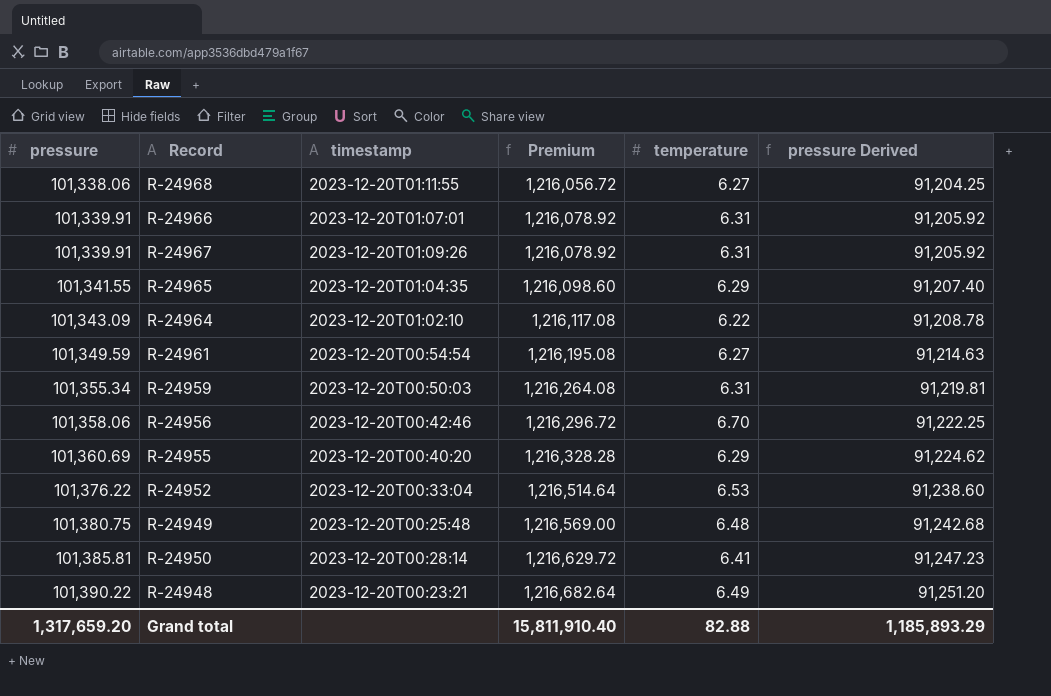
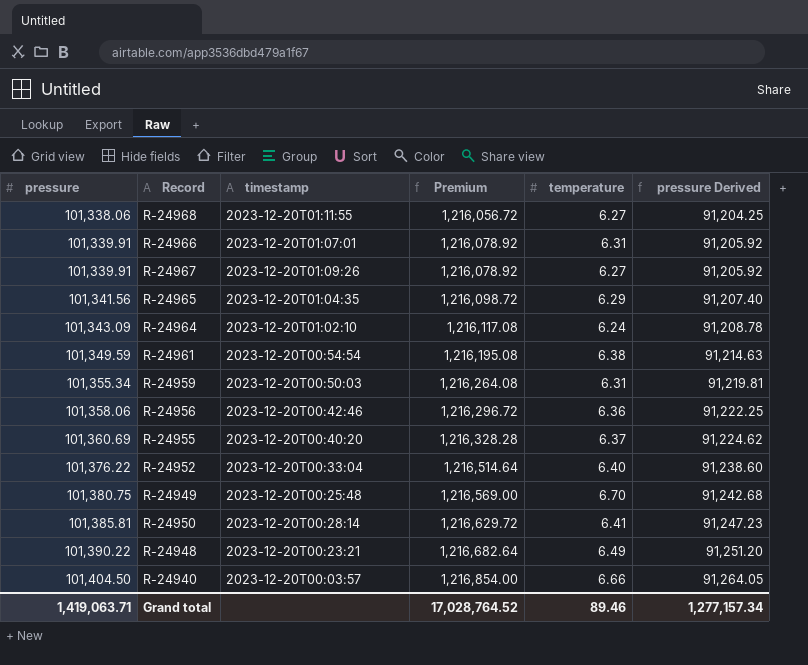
R-24967 | temperature: 6.31 -> 6.27
R-24965 | pressure: 101,341.55 -> 101,341.56
R-24965 | Premium: 1,216,098.60 -> 1,216,098.72
R-24964 | temperature: 6.22 -> 6.24
R-24961 | temperature: 6.27 -> 6.38
R-24956 | temperature: 6.70 -> 6.36
R-24955 | temperature: 6.29 -> 6.37
R-24952 | temperature: 6.53 -> 6.40
R-24949 | temperature: 6.48 -> 6.70
row R-24940: none -> 101,404.50 | 2023-12-20T00:03:57 | 1,216,854.00 | 6.66 | 91,264.05
Grand total | pressure: 1,317,659.20 -> 1,419,063.71
Grand total | Premium: 15,811,910.40 -> 17,028,764.52
Grand total | temperature: 82.88 -> 89.46
Grand total | pressure Derived: 1,185,893.29 -> 1,277,157.34

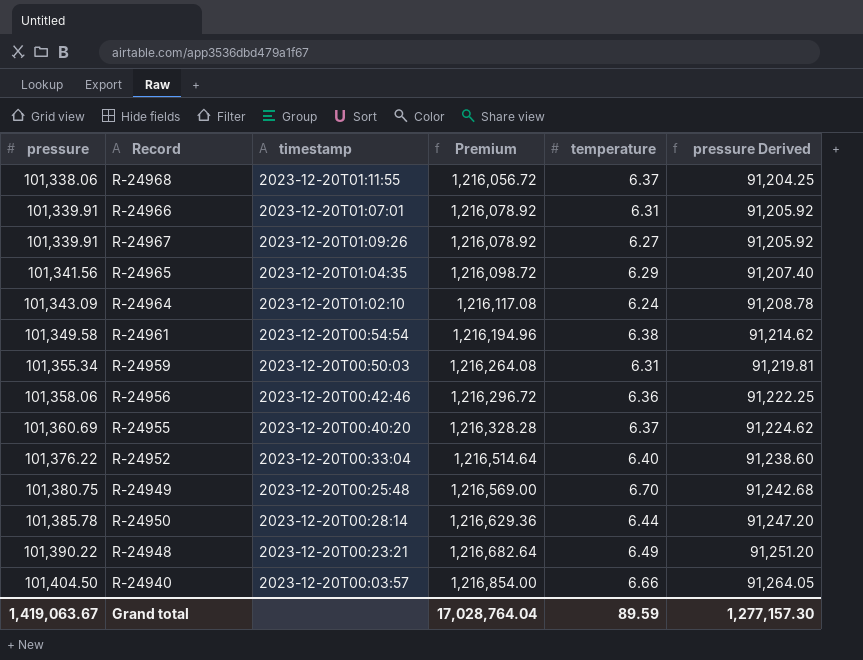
R-24968 | temperature: 6.27 -> 6.37
R-24961 | pressure: 101,349.59 -> 101,349.58
R-24961 | Premium: 1,216,195.08 -> 1,216,194.96
R-24961 | pressure Derived: 91,214.63 -> 91,214.62
R-24950 | pressure: 101,385.81 -> 101,385.78
R-24950 | Premium: 1,216,629.72 -> 1,216,629.36
R-24950 | temperature: 6.41 -> 6.44
R-24950 | pressure Derived: 91,247.23 -> 91,247.20
Grand total | pressure: 1,419,063.71 -> 1,419,063.67
Grand total | Premium: 17,028,764.52 -> 17,028,764.04
Grand total | temperature: 89.46 -> 89.59
Grand total | pressure Derived: 1,277,157.34 -> 1,277,157.30

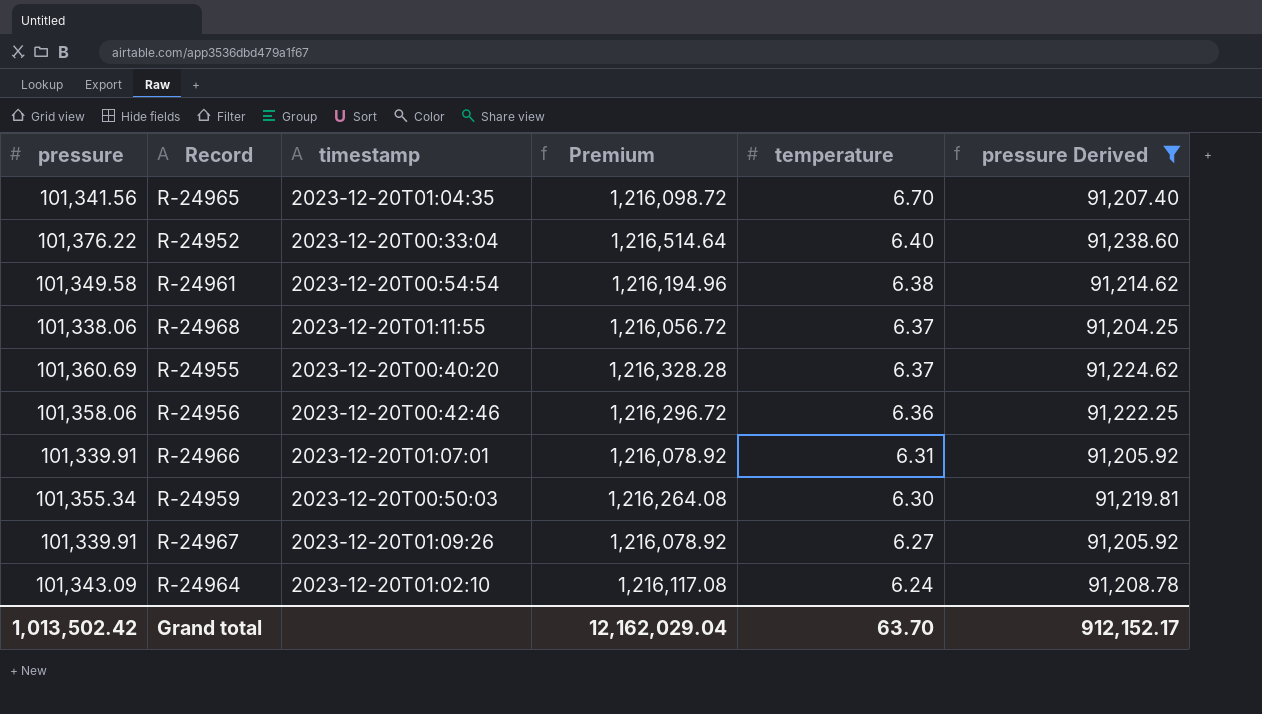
filter: none -> pressure Derived <= 91,238.60
row order: pressure ascending -> temperature descending
R-24965 | temperature: 6.29 -> 6.70
R-24959 | temperature: 6.31 -> 6.30
Grand total | pressure: 1,419,063.67 -> 1,013,502.42
Grand total | Premium: 17,028,764.04 -> 12,162,029.04
Grand total | temperature: 89.59 -> 63.70
Grand total | pressure Derived: 1,277,157.30 -> 912,152.17

